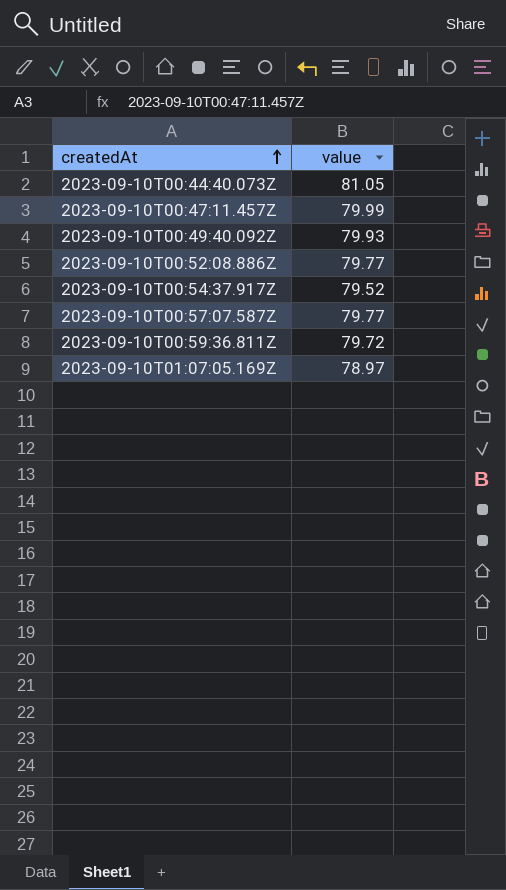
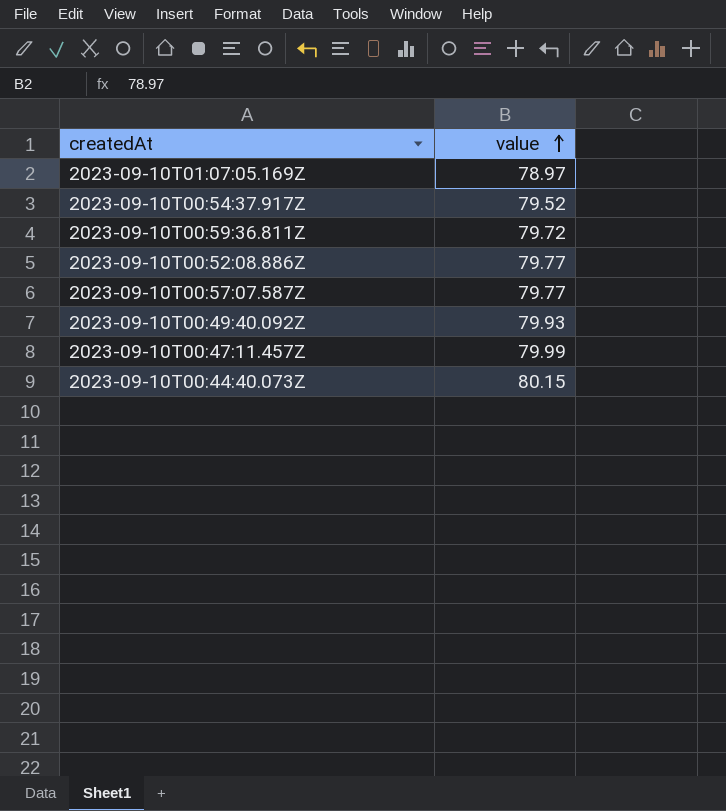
row order: createdAt ascending -> value ascending
2023-09-10T00:44:40.073Z | value: 81.05 -> 80.15

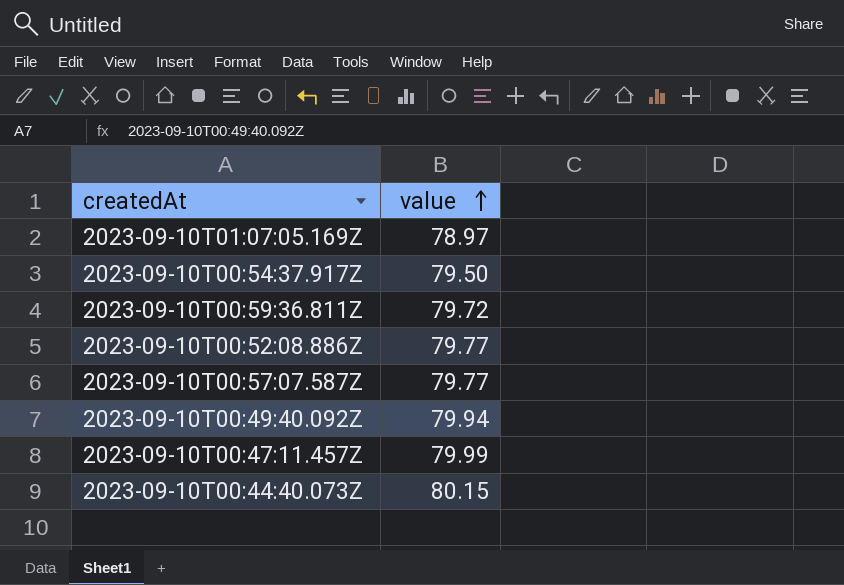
2023-09-10T00:54:37.917Z | value: 79.52 -> 79.50
2023-09-10T00:49:40.092Z | value: 79.93 -> 79.94

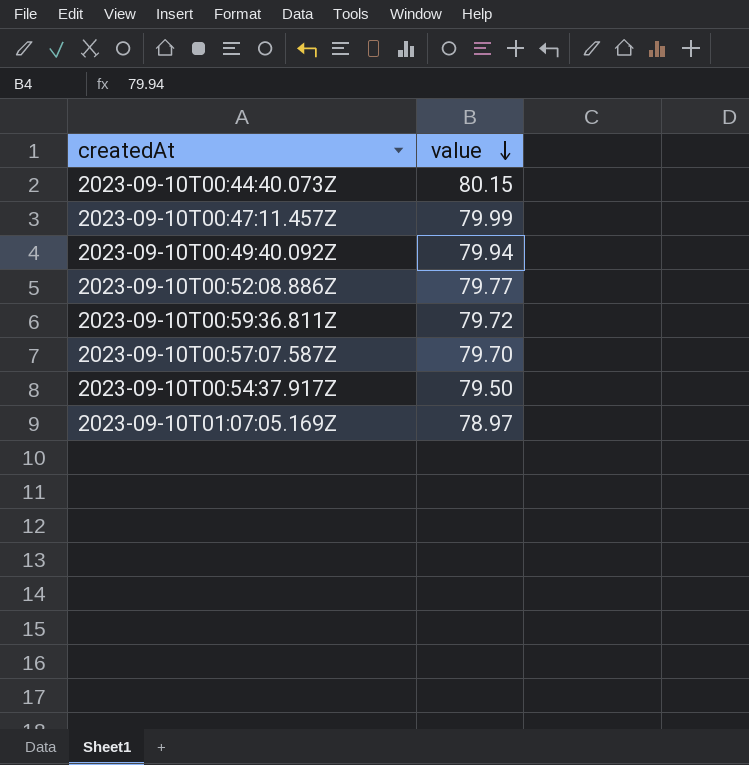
row order: value ascending -> value descending
2023-09-10T00:57:07.587Z | value: 79.77 -> 79.70

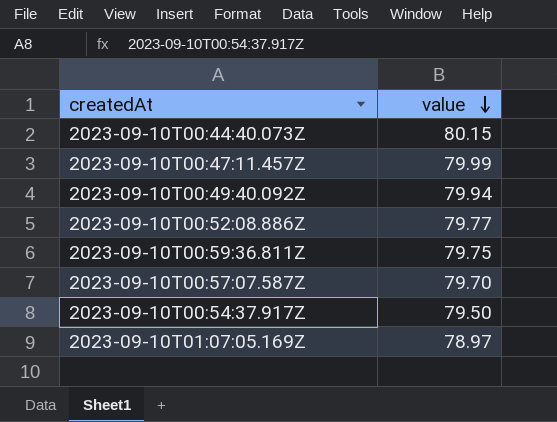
2023-09-10T00:59:36.811Z | value: 79.72 -> 79.75

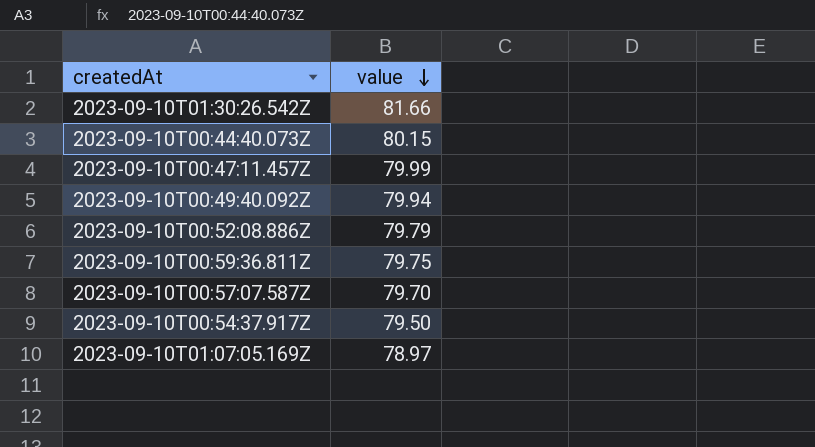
row 2023-09-10T01:30:26.542Z: none -> 81.66
2023-09-10T00:52:08.886Z | value: 79.77 -> 79.79

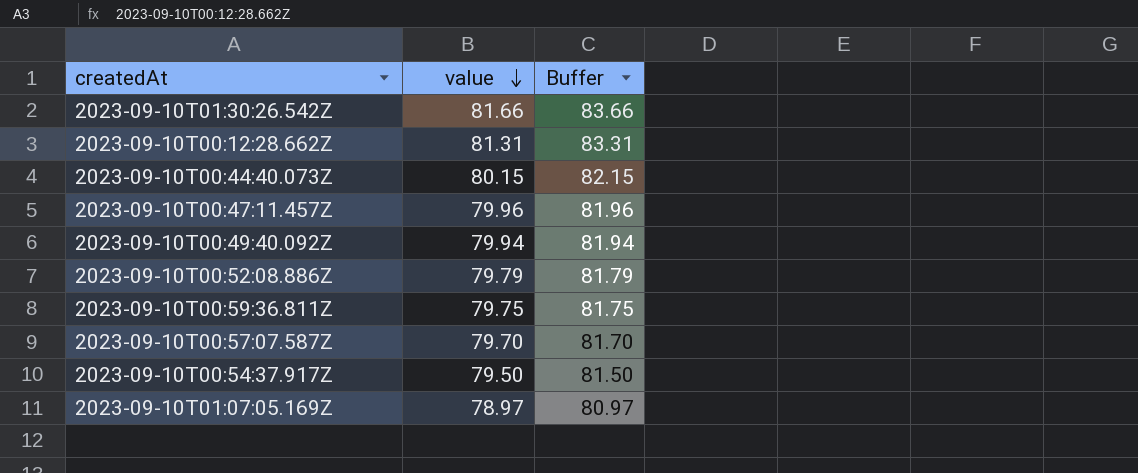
column Buffer | formula: none -> [value] + 2
row 2023-09-10T00:12:28.662Z: none -> 81.31 | 83.31
2023-09-10T00:47:11.457Z | value: 79.99 -> 79.96

